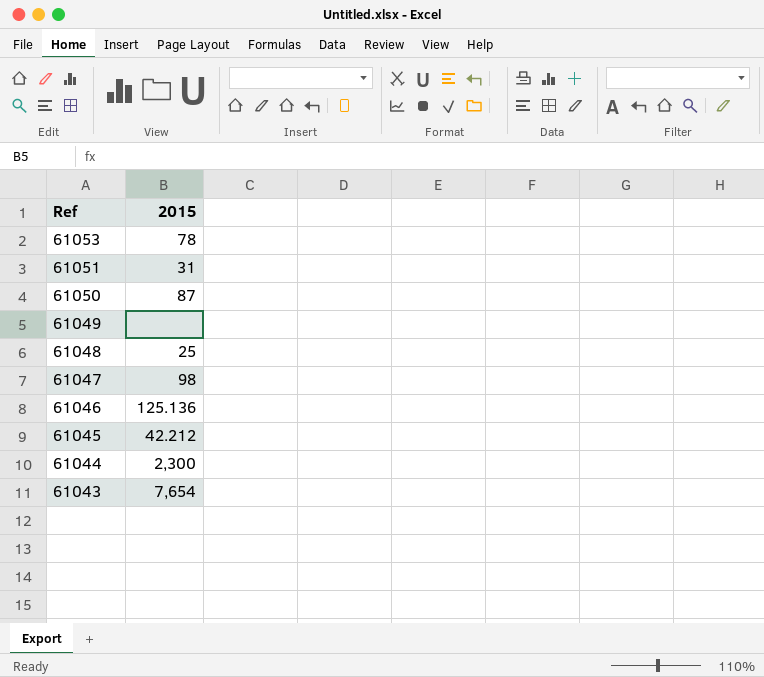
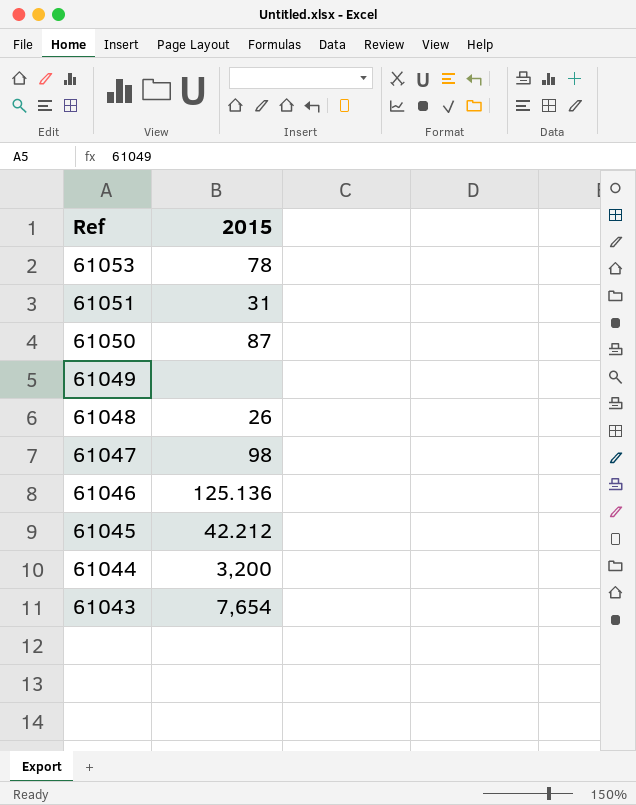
61048 | 2015: 25 -> 26
61044 | 2015: 2,300 -> 3,200

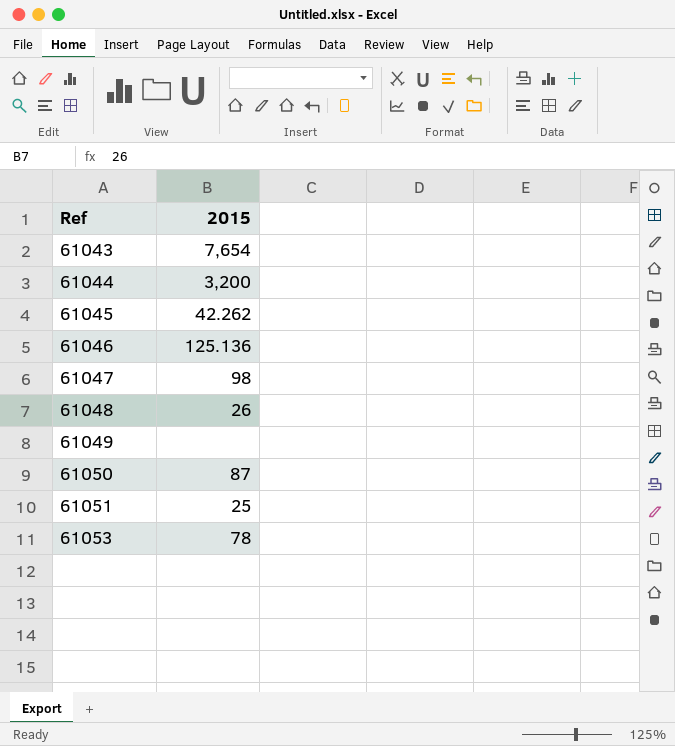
row order: Ref descending -> Ref ascending
61045 | 2015: 42.212 -> 42.262
61051 | 2015: 31 -> 25

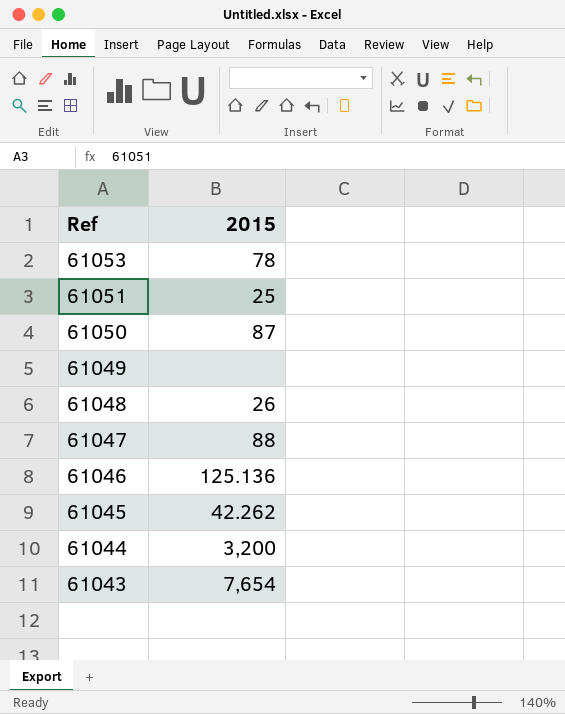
row order: Ref ascending -> Ref descending
61047 | 2015: 98 -> 88

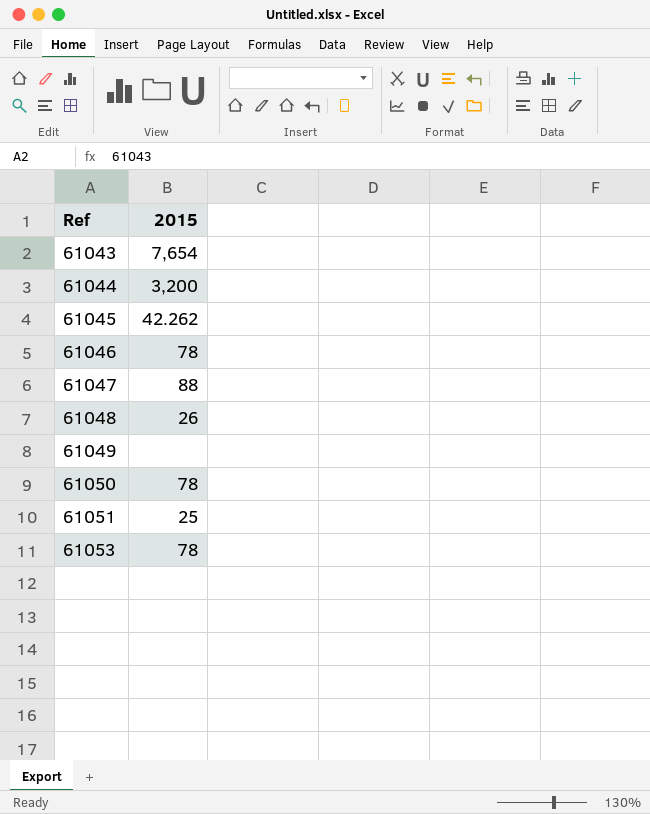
row order: Ref descending -> Ref ascending
61046 | 2015: 125.136 -> 78
61050 | 2015: 87 -> 78

